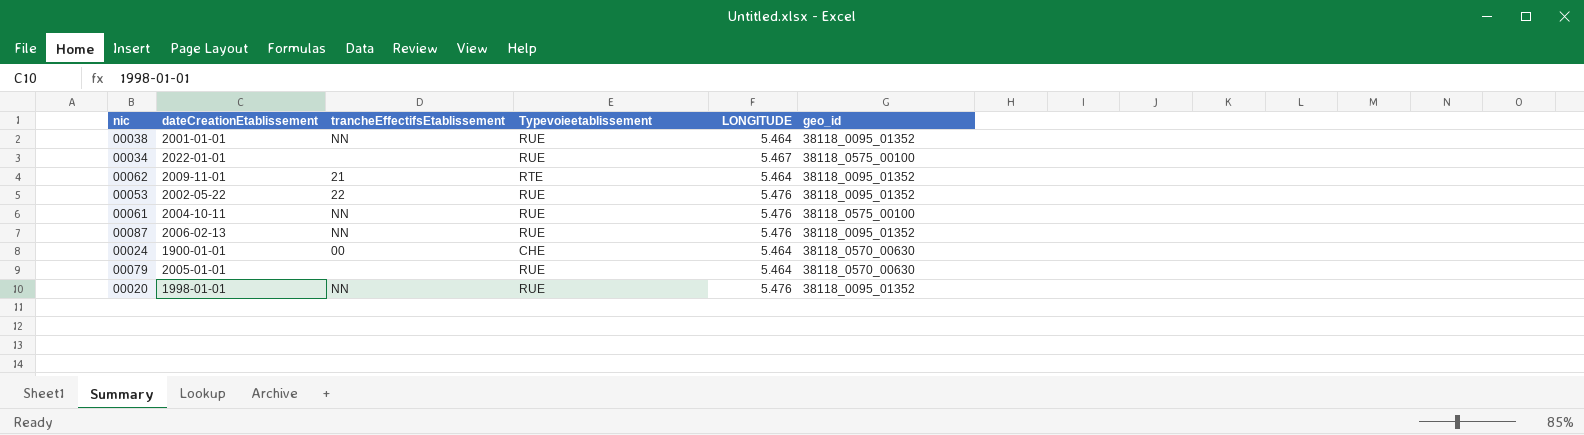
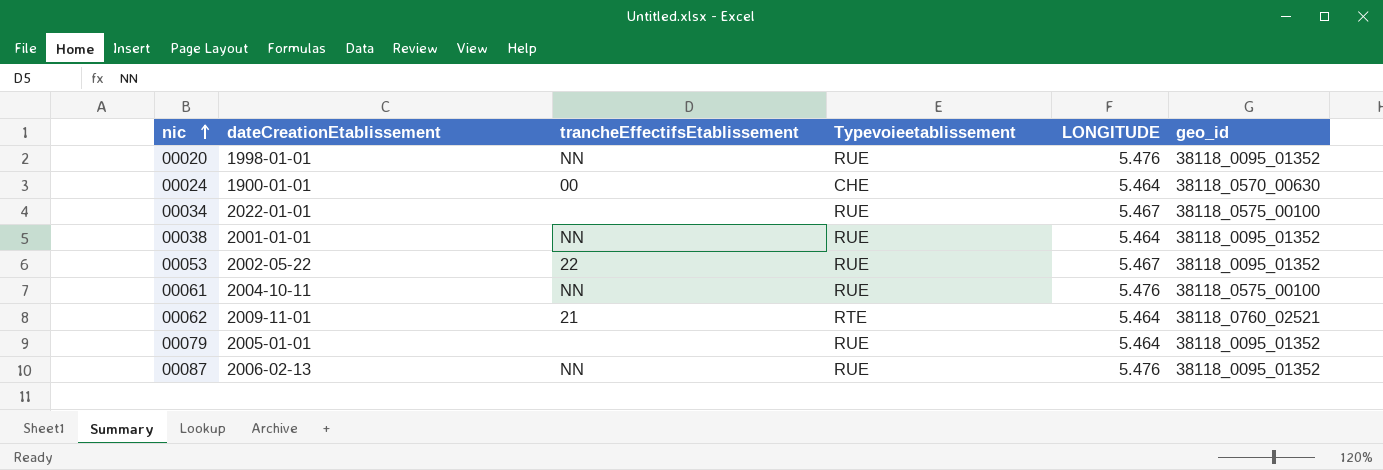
row order: none -> nic ascending
00053 | LONGITUDE: 5.476 -> 5.467
00062 | geo_id: 38118_0095_01352 -> 38118_0760_02521
00079 | geo_id: 38118_0570_00630 -> 38118_0095_01352

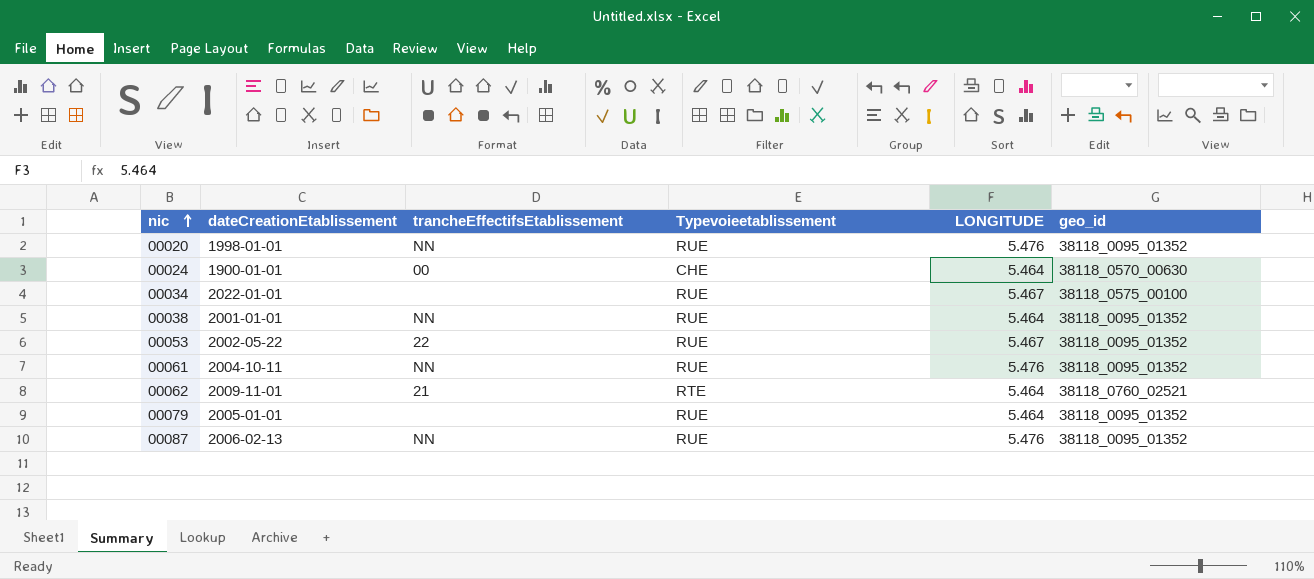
00061 | geo_id: 38118_0575_00100 -> 38118_0095_01352

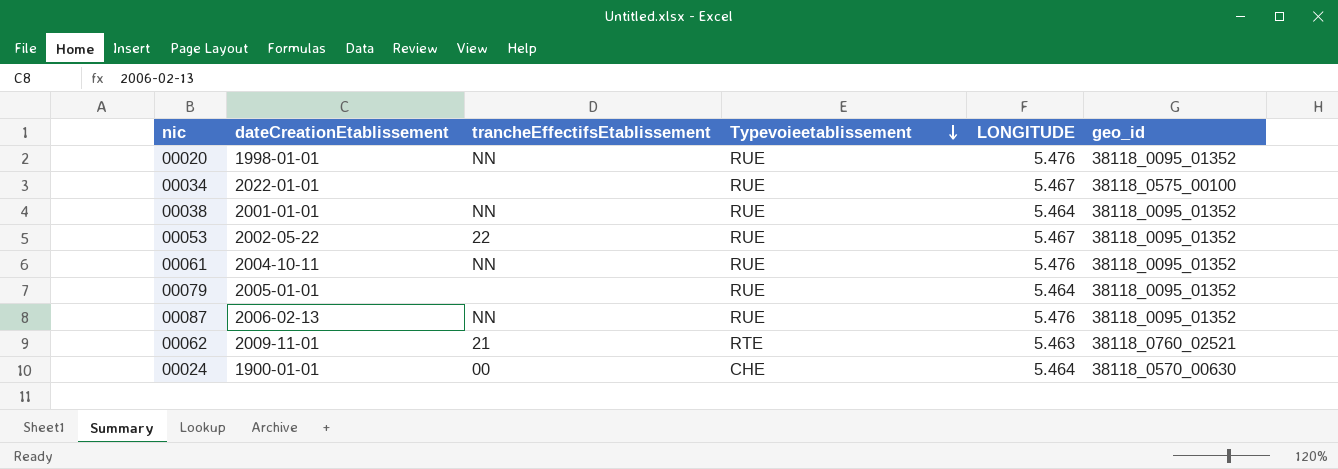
row order: nic ascending -> Typevoieetablissement descending
00062 | LONGITUDE: 5.464 -> 5.463

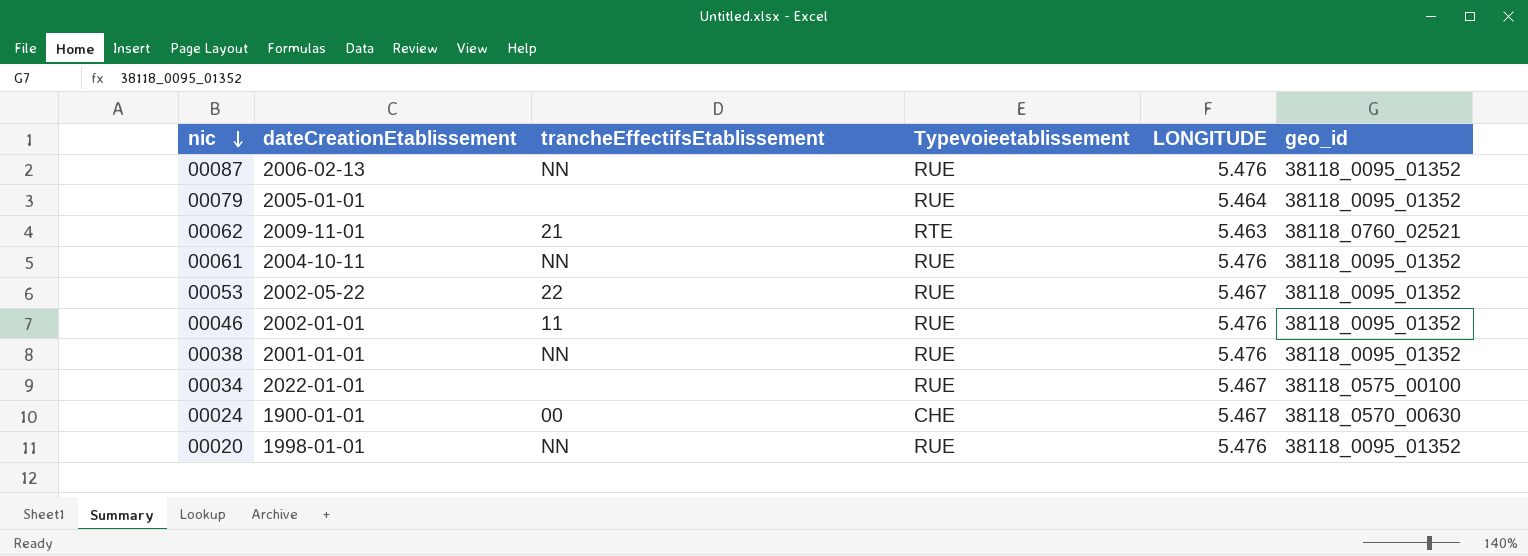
row order: Typevoieetablissement descending -> nic descending
row 00046: none -> 2002-01-01 | 11 | RUE | 5.476 | 38118_0095_01352
00038 | LONGITUDE: 5.464 -> 5.476
00024 | LONGITUDE: 5.464 -> 5.467

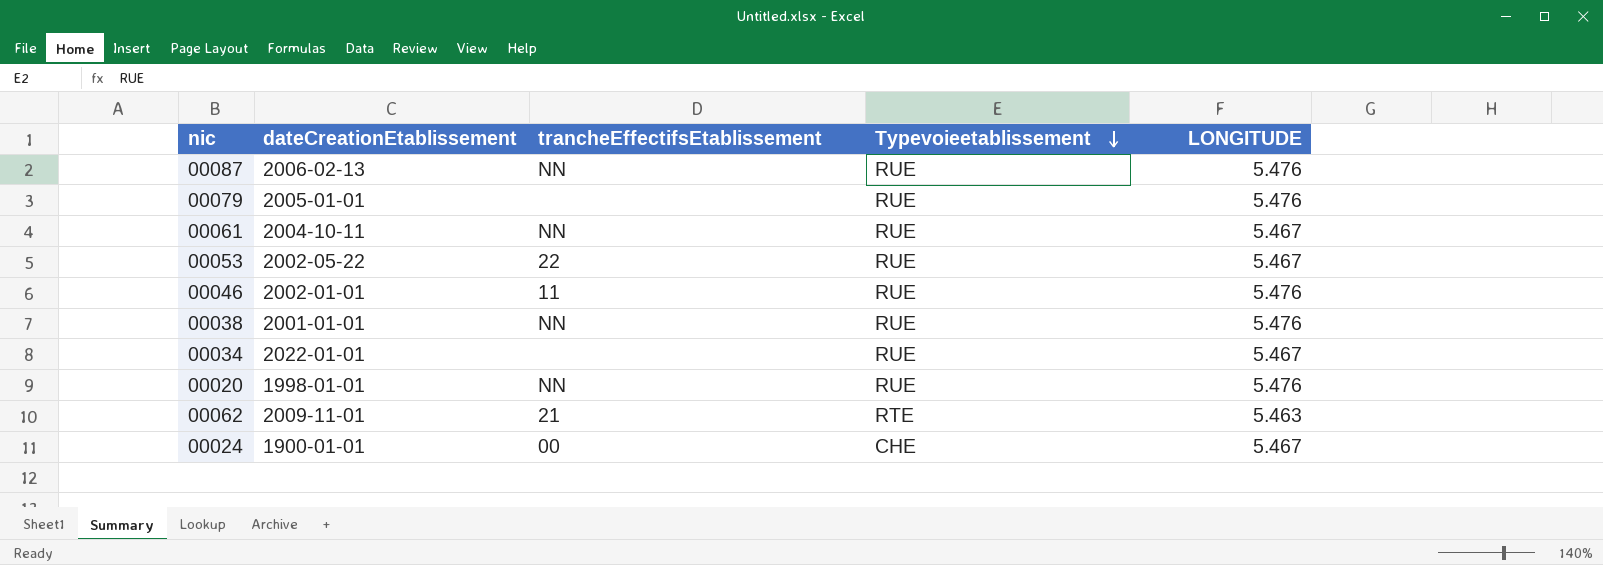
row order: nic descending -> Typevoieetablissement descending
column geo_id | position: 6 -> none
00079 | LONGITUDE: 5.464 -> 5.476
00061 | LONGITUDE: 5.476 -> 5.467

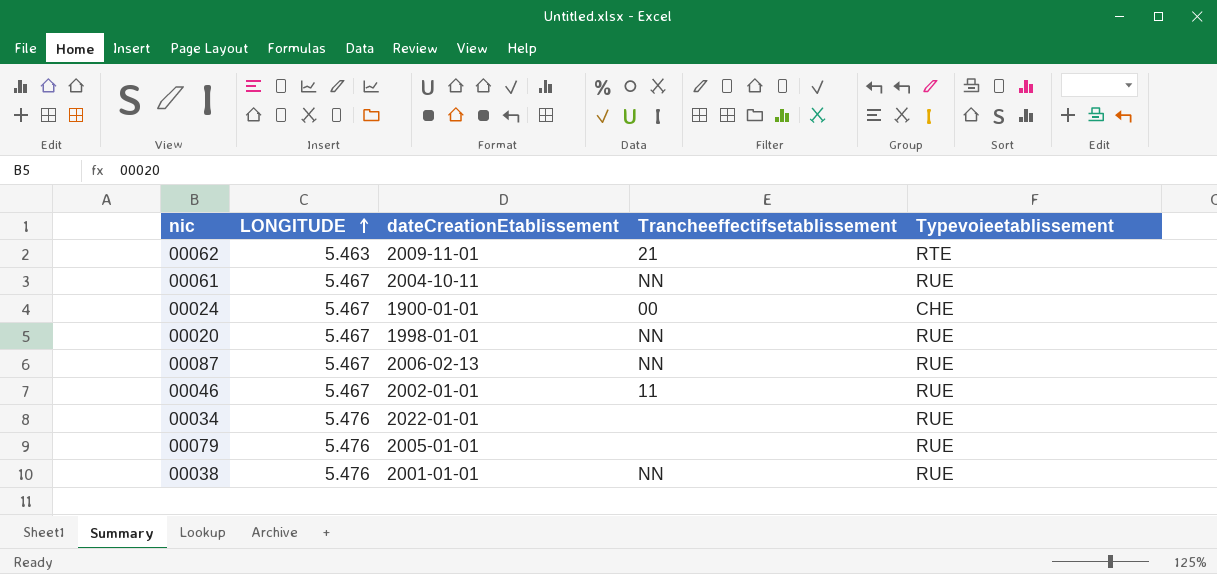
row order: Typevoieetablissement descending -> LONGITUDE ascending
column LONGITUDE | position: 5 -> 2
column name: trancheEffectifsEtablissement -> Trancheeffectifsetablissement
row 00053: 2002-05-22 | 22 | RUE | 5.467 -> none
00020 | LONGITUDE: 5.476 -> 5.467
00087 | LONGITUDE: 5.476 -> 5.467
00046 | LONGITUDE: 5.476 -> 5.467
00034 | LONGITUDE: 5.467 -> 5.476

